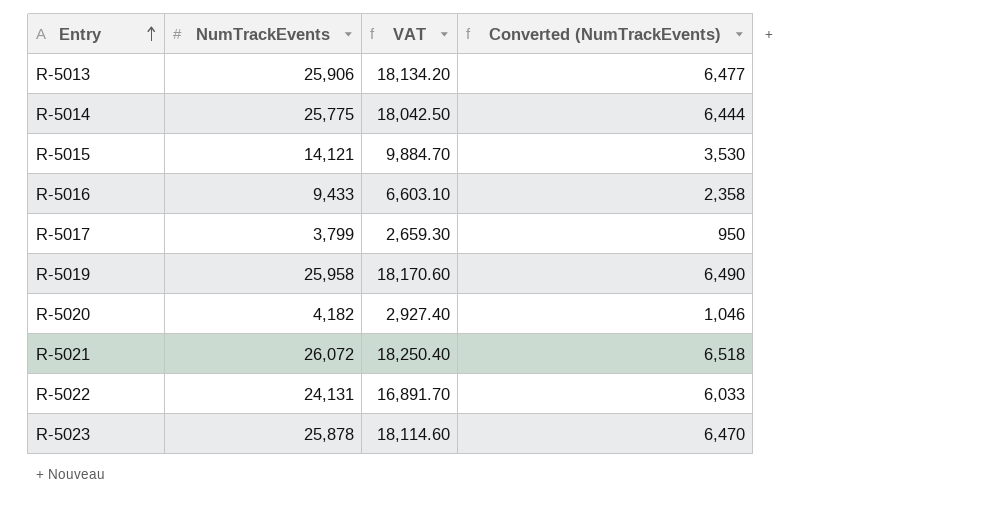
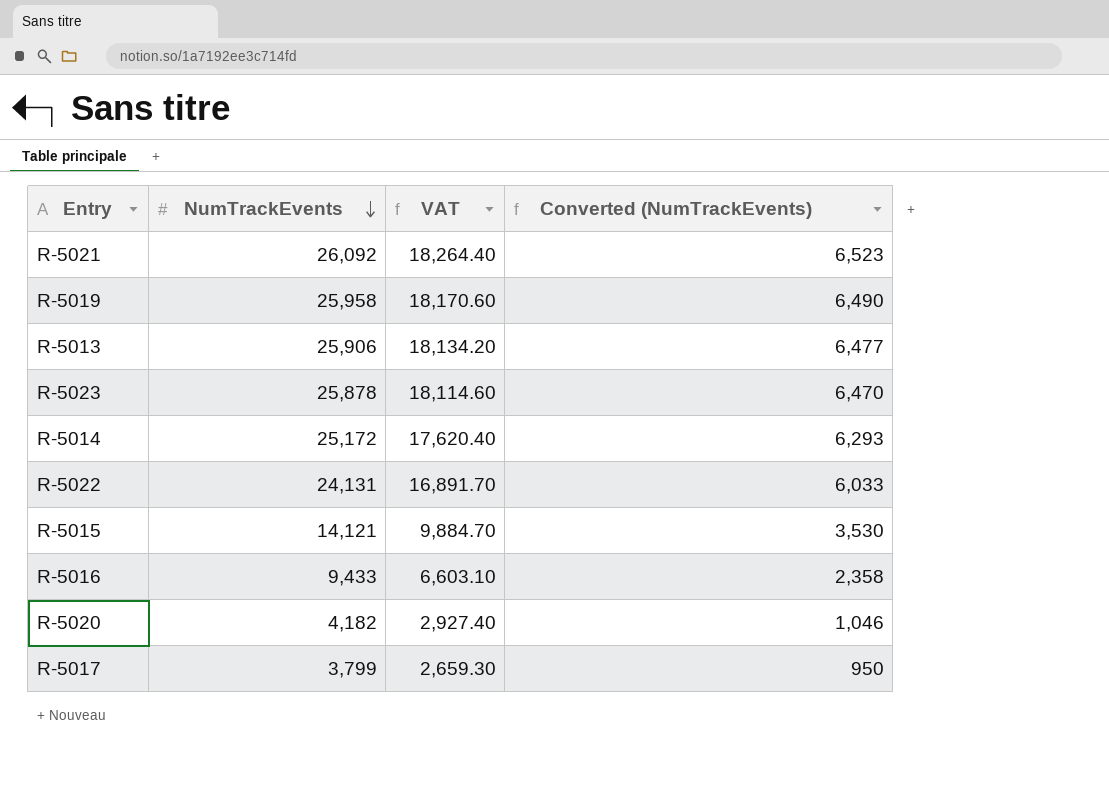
row order: Entry ascending -> NumTrackEvents descending
R-5021 | NumTrackEvents: 26,072 -> 26,092
R-5021 | VAT: 18,250.40 -> 18,264.40
R-5021 | Converted (NumTrackEvents): 6,518 -> 6,523
R-5014 | NumTrackEvents: 25,775 -> 25,172
R-5014 | VAT: 18,042.50 -> 17,620.40
R-5014 | Converted (NumTrackEvents): 6,444 -> 6,293

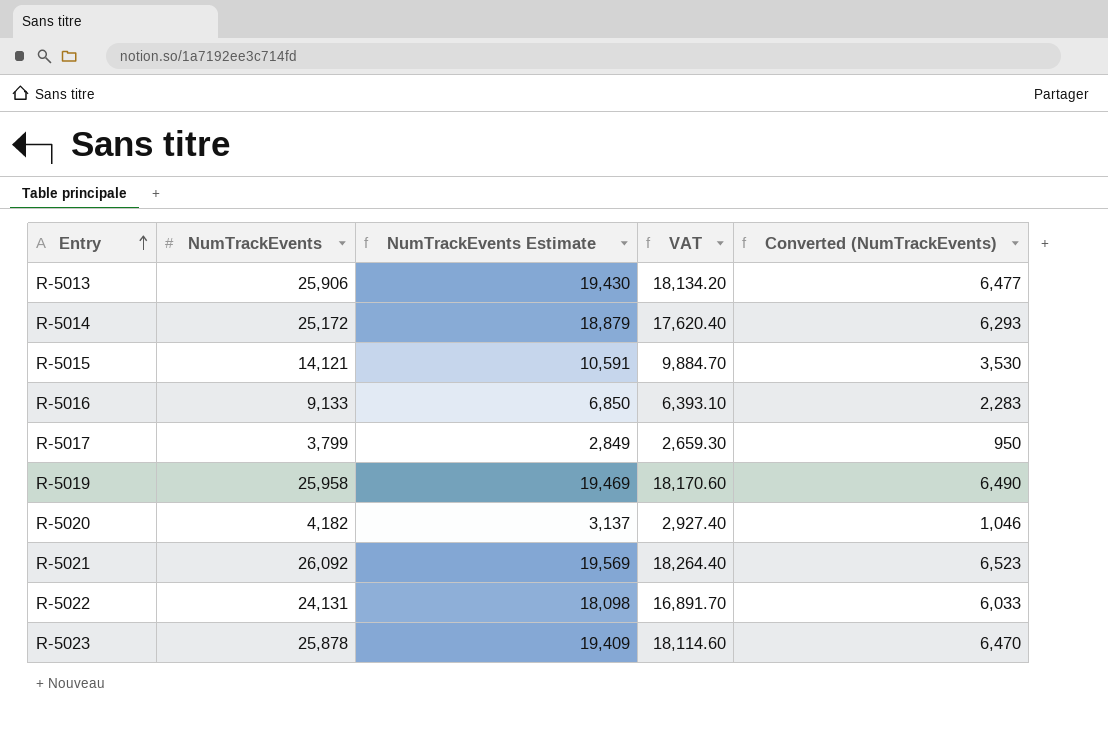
row order: NumTrackEvents descending -> Entry ascending
column NumTrackEvents Estimate | formula: none -> [NumTrackEvents] * 0.75
R-5016 | NumTrackEvents: 9,433 -> 9,133
R-5016 | VAT: 6,603.10 -> 6,393.10
R-5016 | Converted (NumTrackEvents): 2,358 -> 2,283

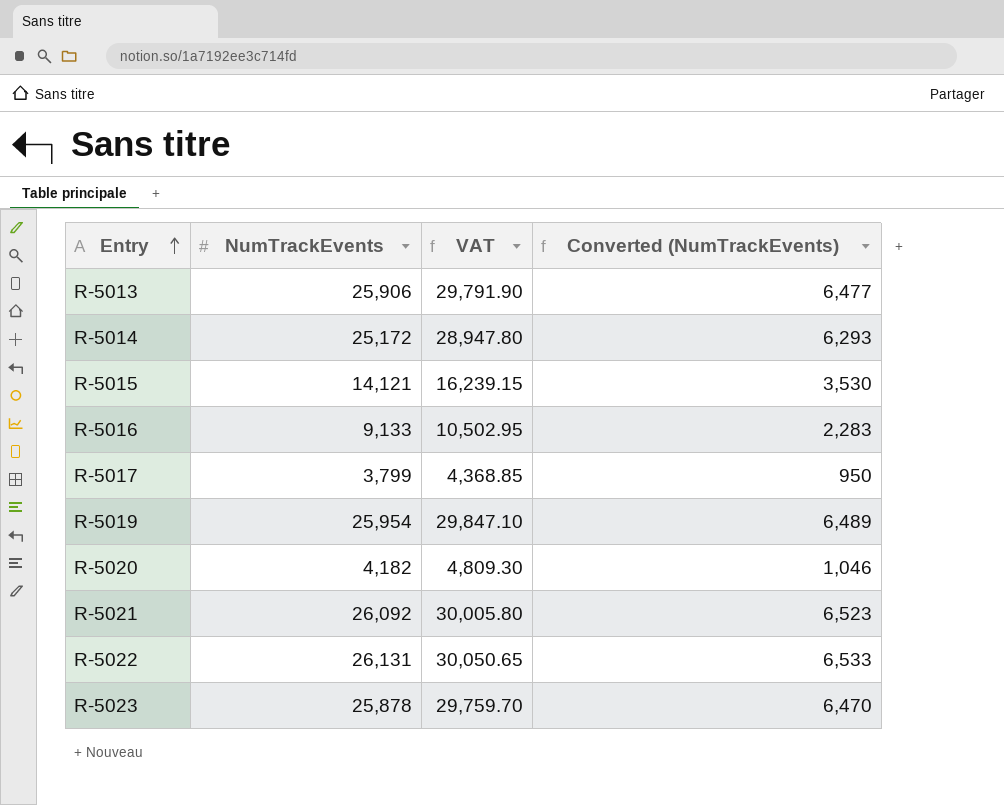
column NumTrackEvents Estimate | formula: [NumTrackEvents] * 0.75 -> none
column VAT | formula: [NumTrackEvents] * 0.7 -> [NumTrackEvents] * 1.15
R-5019 | NumTrackEvents: 25,958 -> 25,954
R-5019 | Converted (NumTrackEvents): 6,490 -> 6,489
R-5022 | NumTrackEvents: 24,131 -> 26,131
R-5022 | Converted (NumTrackEvents): 6,033 -> 6,533

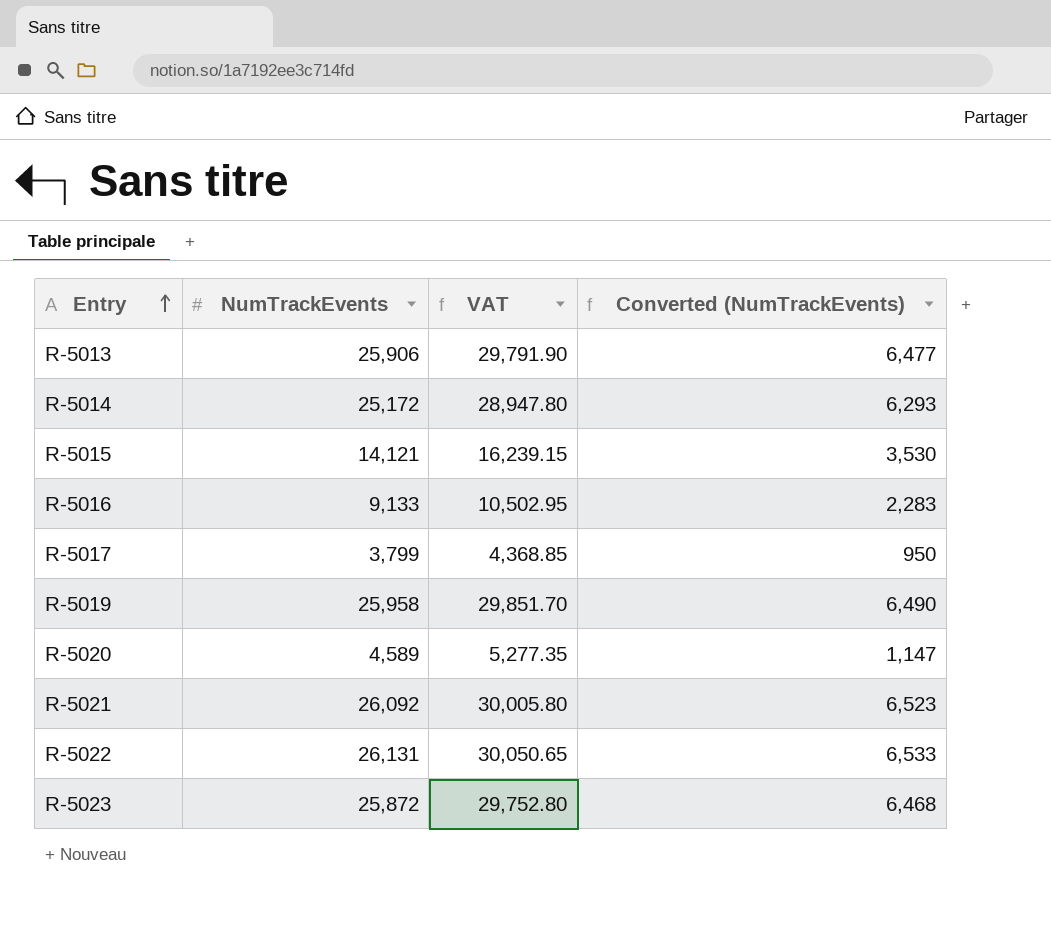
R-5019 | NumTrackEvents: 25,954 -> 25,958
R-5019 | VAT: 29,847.10 -> 29,851.70
R-5019 | Converted (NumTrackEvents): 6,489 -> 6,490
R-5020 | NumTrackEvents: 4,182 -> 4,589
R-5020 | VAT: 4,809.30 -> 5,277.35
R-5020 | Converted (NumTrackEvents): 1,046 -> 1,147
R-5023 | NumTrackEvents: 25,878 -> 25,872
R-5023 | VAT: 29,759.70 -> 29,752.80
R-5023 | Converted (NumTrackEvents): 6,470 -> 6,468

